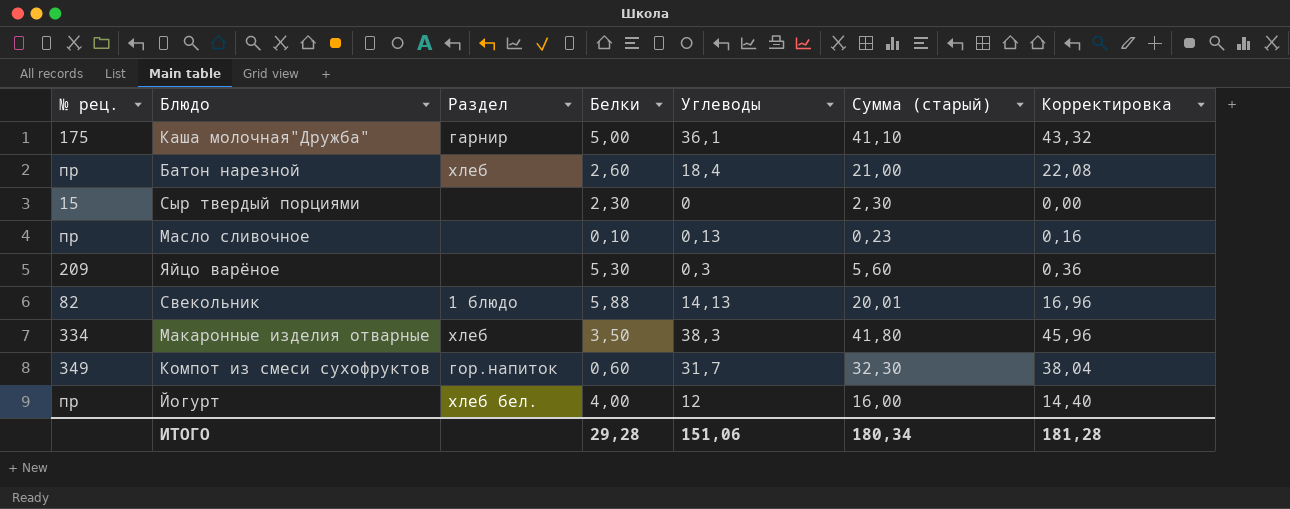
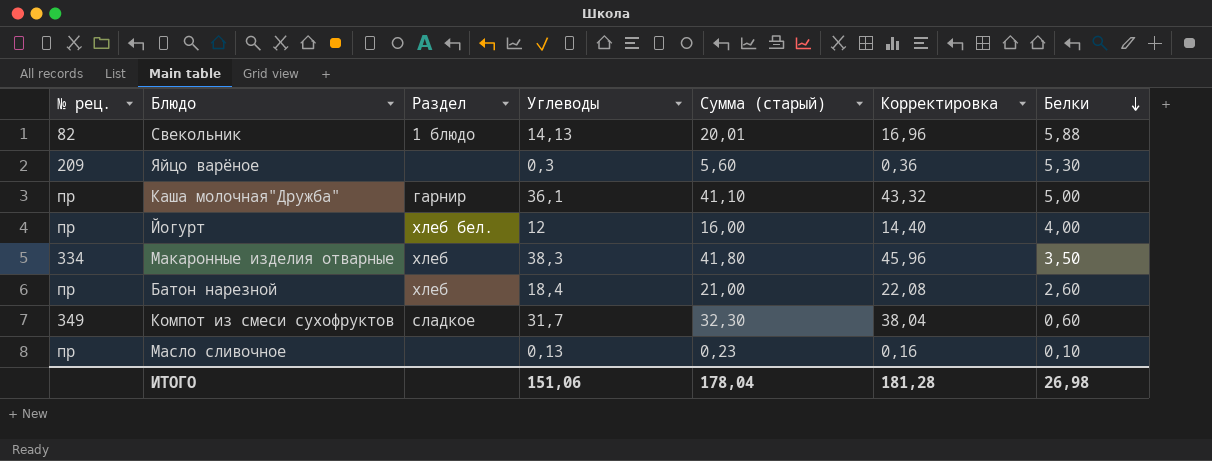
row order: none -> Белки descending
column Белки | position: 4 -> 7
row Сыр твердый порциями: 15 | none | 2,30 | 0 | 2,30 | 0,00 -> none
Каша молочная"Дружба" | № рец.: 175 -> пр
Компот из смеси сухофруктов | Раздел: гор.напиток -> сладкое
ИТОГО | Сумма (старый): 180,34 -> 178,04
ИТОГО | Белки: 29,28 -> 26,98

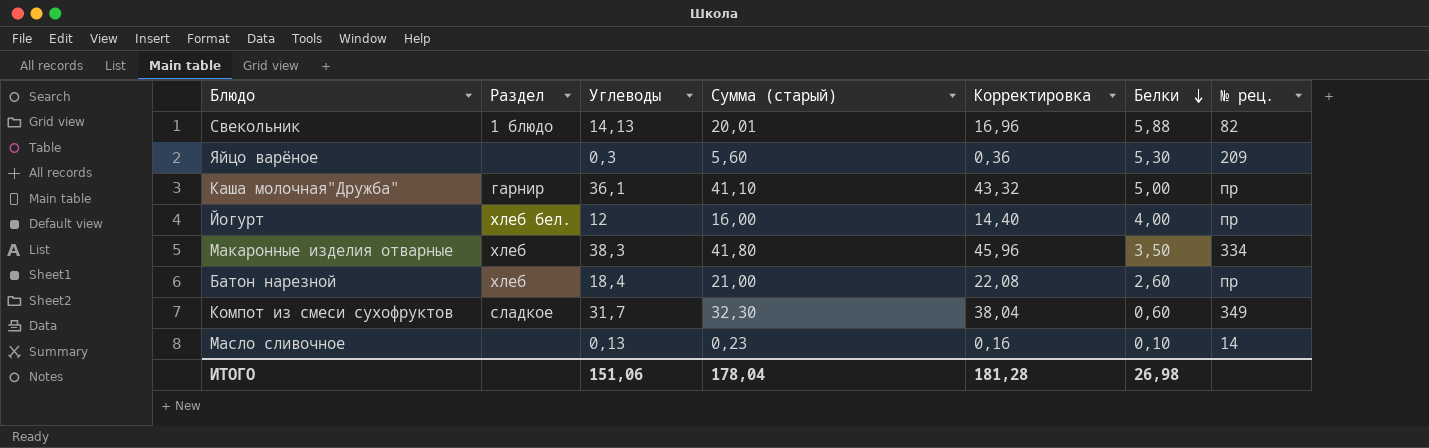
column № рец. | position: 1 -> 7
Масло сливочное | № рец.: пр -> 14

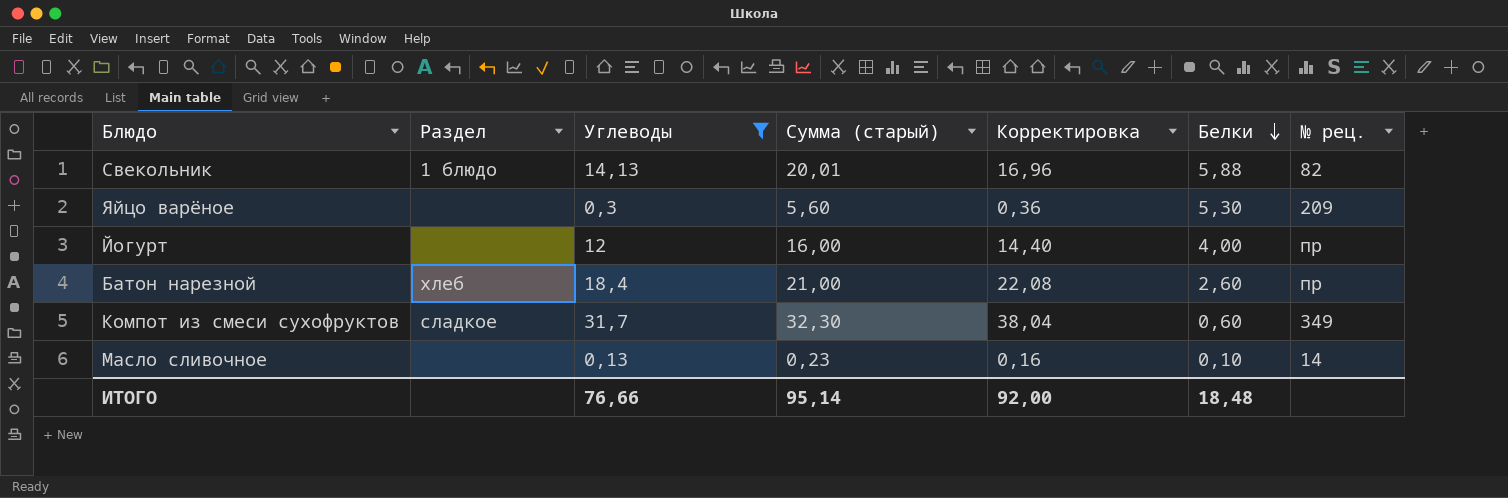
filter: none -> Углеводы <= 31,7
Йогурт | Раздел: хлеб бел. -> none
ИТОГО | Углеводы: 151,06 -> 76,66
ИТОГО | Сумма (старый): 178,04 -> 95,14
ИТОГО | Корректировка: 181,28 -> 92,00
ИТОГО | Белки: 26,98 -> 18,48

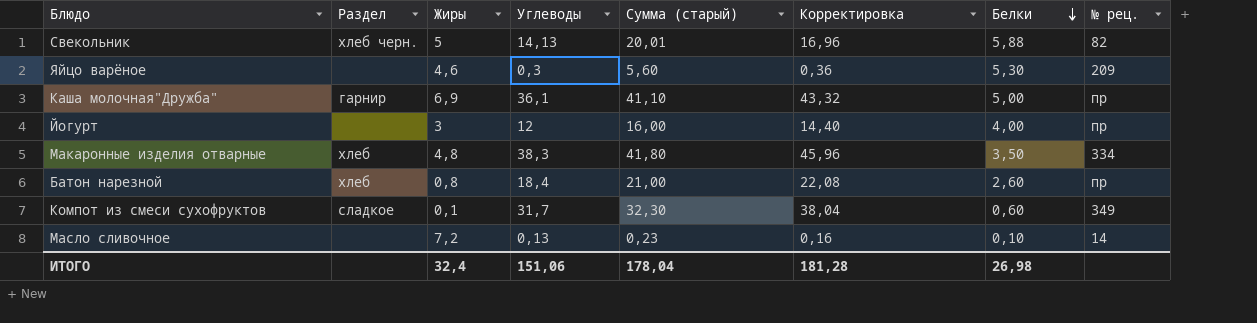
filter: Углеводы <= 31,7 -> none
column Жиры | position: none -> 3
Свекольник | Раздел: 1 блюдо -> хлеб черн.
ИТОГО | Углеводы: 76,66 -> 151,06
ИТОГО | Сумма (старый): 95,14 -> 178,04
ИТОГО | Корректировка: 92,00 -> 181,28
ИТОГО | Белки: 18,48 -> 26,98

